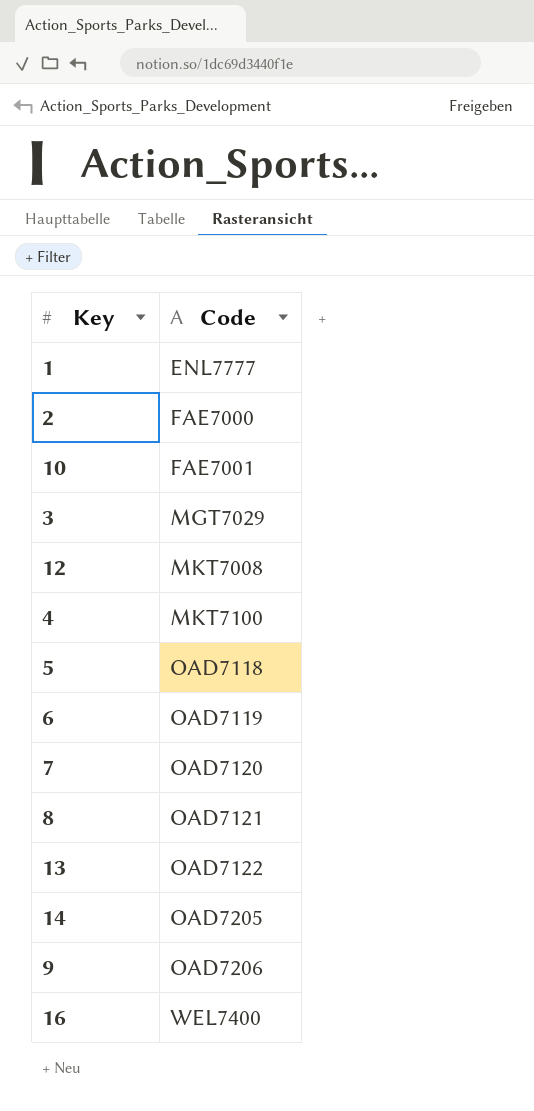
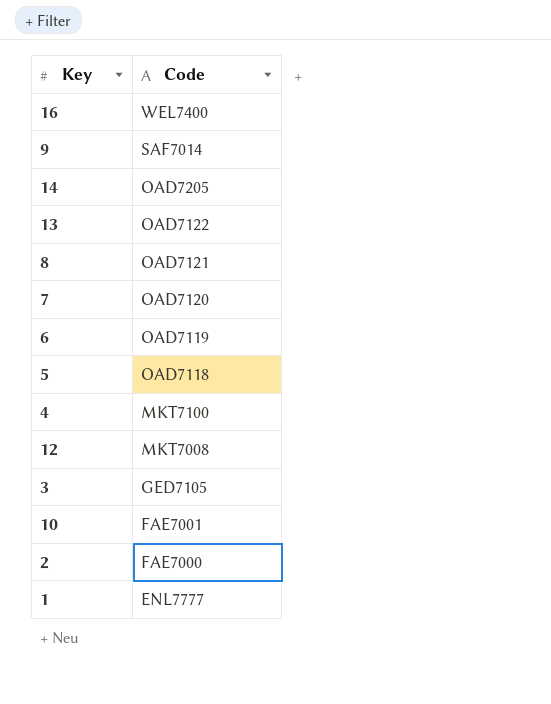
row order: Code ascending -> Code descending
9 | Code: OAD7206 -> SAF7014
3 | Code: MGT7029 -> GED7105

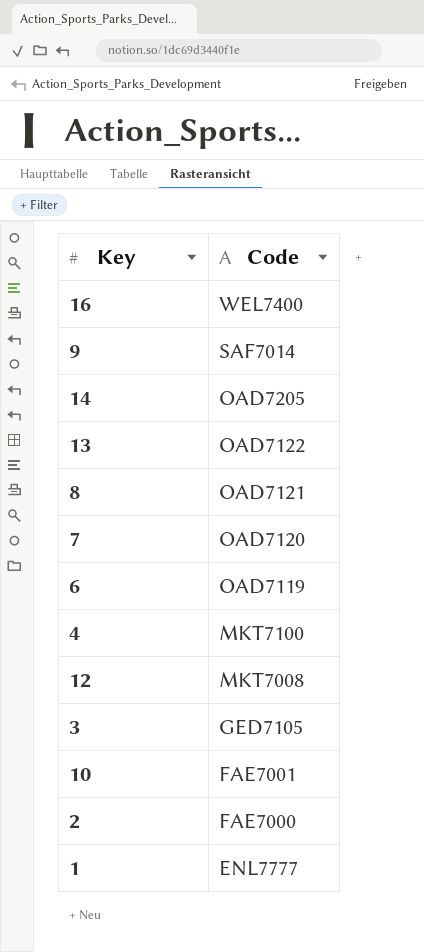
row 5: OAD7118 -> none

